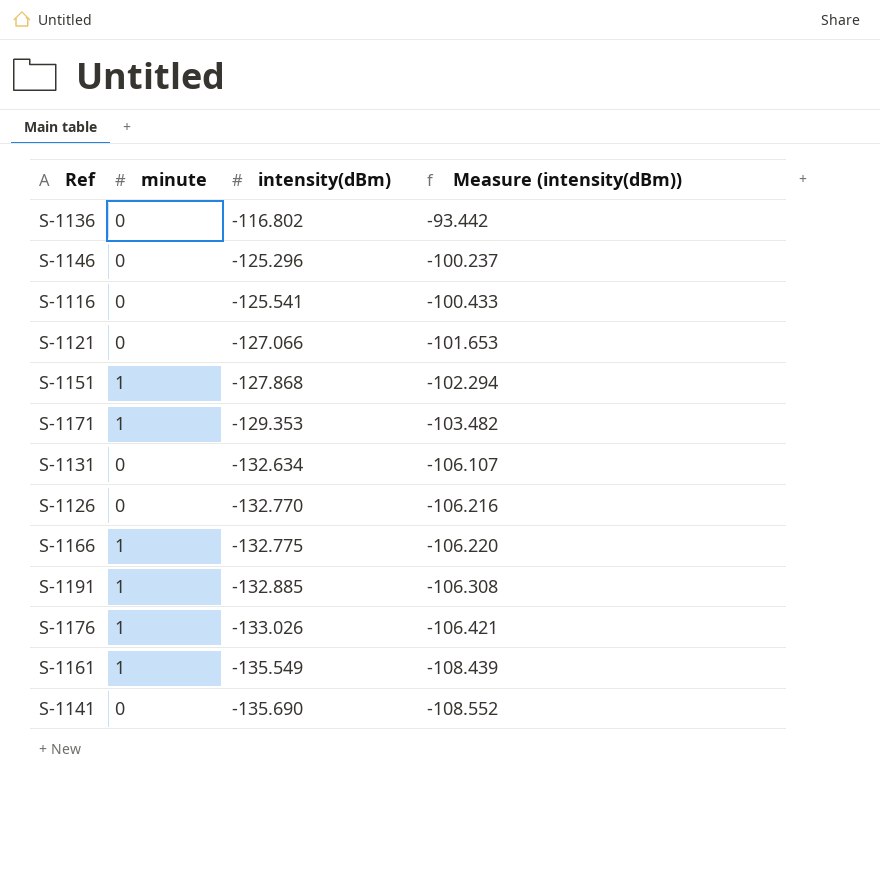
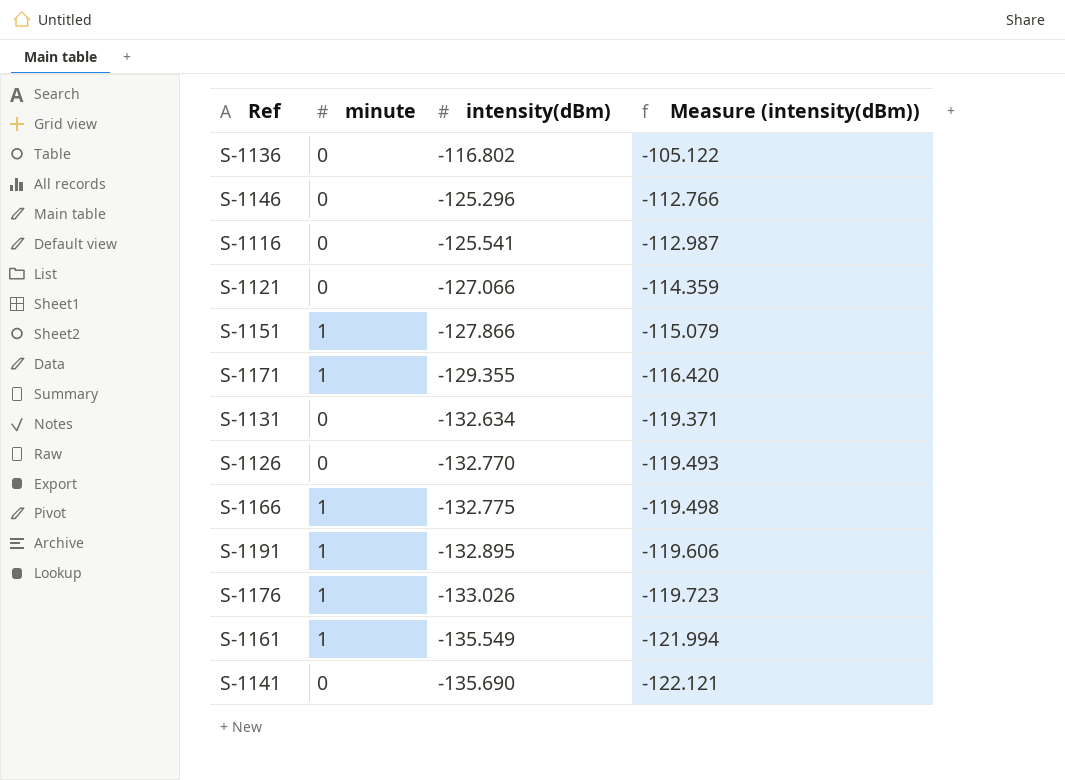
column Measure (intensity(dBm)) | formula: [intensity(dBm)] * 0.8 -> [intensity(dBm)] * 0.9
S-1151 | intensity(dBm): -127.868 -> -127.866
S-1171 | intensity(dBm): -129.353 -> -129.355
S-1191 | intensity(dBm): -132.885 -> -132.895

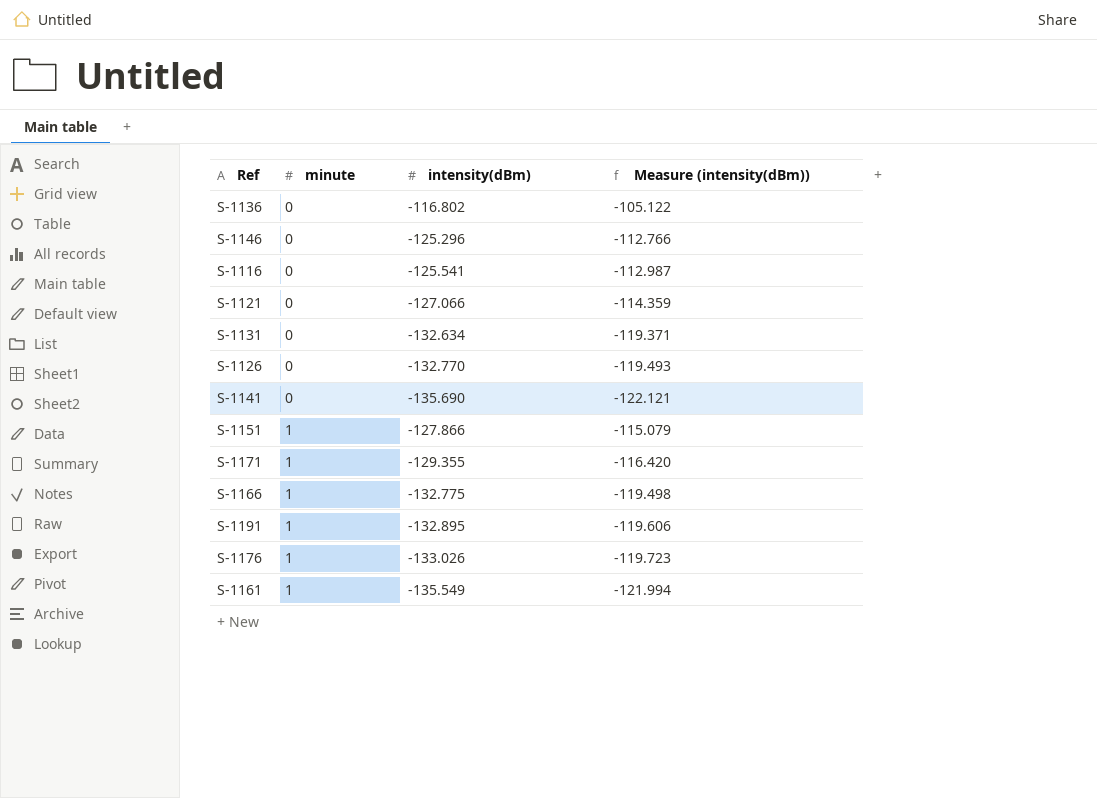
row order: intensity(dBm) descending -> minute ascending

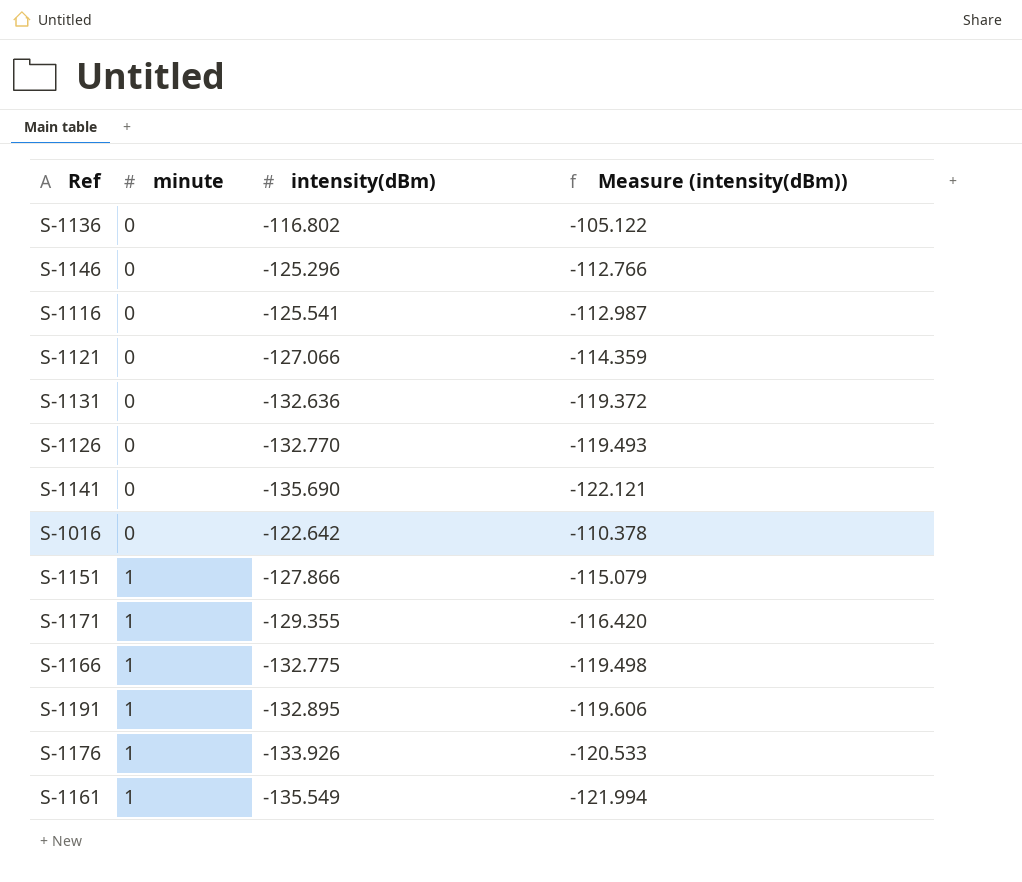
S-1131 | intensity(dBm): -132.634 -> -132.636
S-1131 | Measure (intensity(dBm)): -119.371 -> -119.372
row S-1016: none -> 0 | -122.642 | -110.378
S-1176 | intensity(dBm): -133.026 -> -133.926
S-1176 | Measure (intensity(dBm)): -119.723 -> -120.533

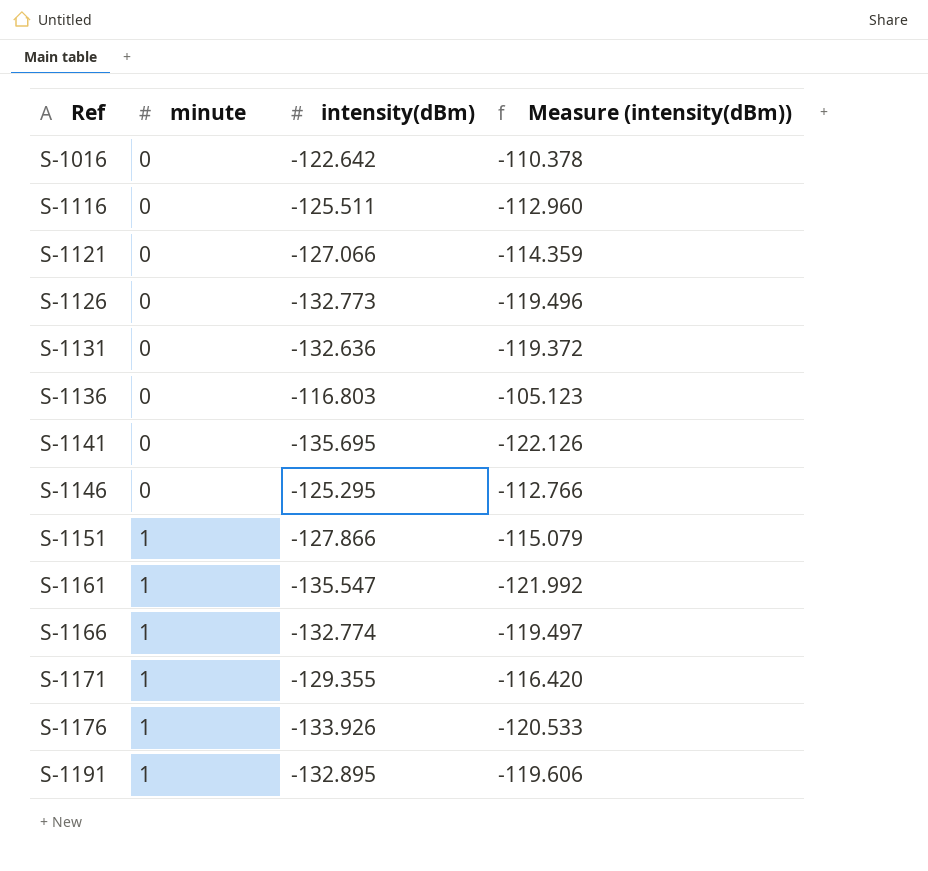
row order: minute ascending -> Ref ascending
S-1116 | intensity(dBm): -125.541 -> -125.511
S-1116 | Measure (intensity(dBm)): -112.987 -> -112.960
S-1126 | intensity(dBm): -132.770 -> -132.773
S-1126 | Measure (intensity(dBm)): -119.493 -> -119.496
S-1136 | intensity(dBm): -116.802 -> -116.803
S-1136 | Measure (intensity(dBm)): -105.122 -> -105.123
S-1141 | intensity(dBm): -135.690 -> -135.695
S-1141 | Measure (intensity(dBm)): -122.121 -> -122.126
S-1146 | intensity(dBm): -125.296 -> -125.295
S-1161 | intensity(dBm): -135.549 -> -135.547
S-1161 | Measure (intensity(dBm)): -121.994 -> -121.992
S-1166 | intensity(dBm): -132.775 -> -132.774
S-1166 | Measure (intensity(dBm)): -119.498 -> -119.497

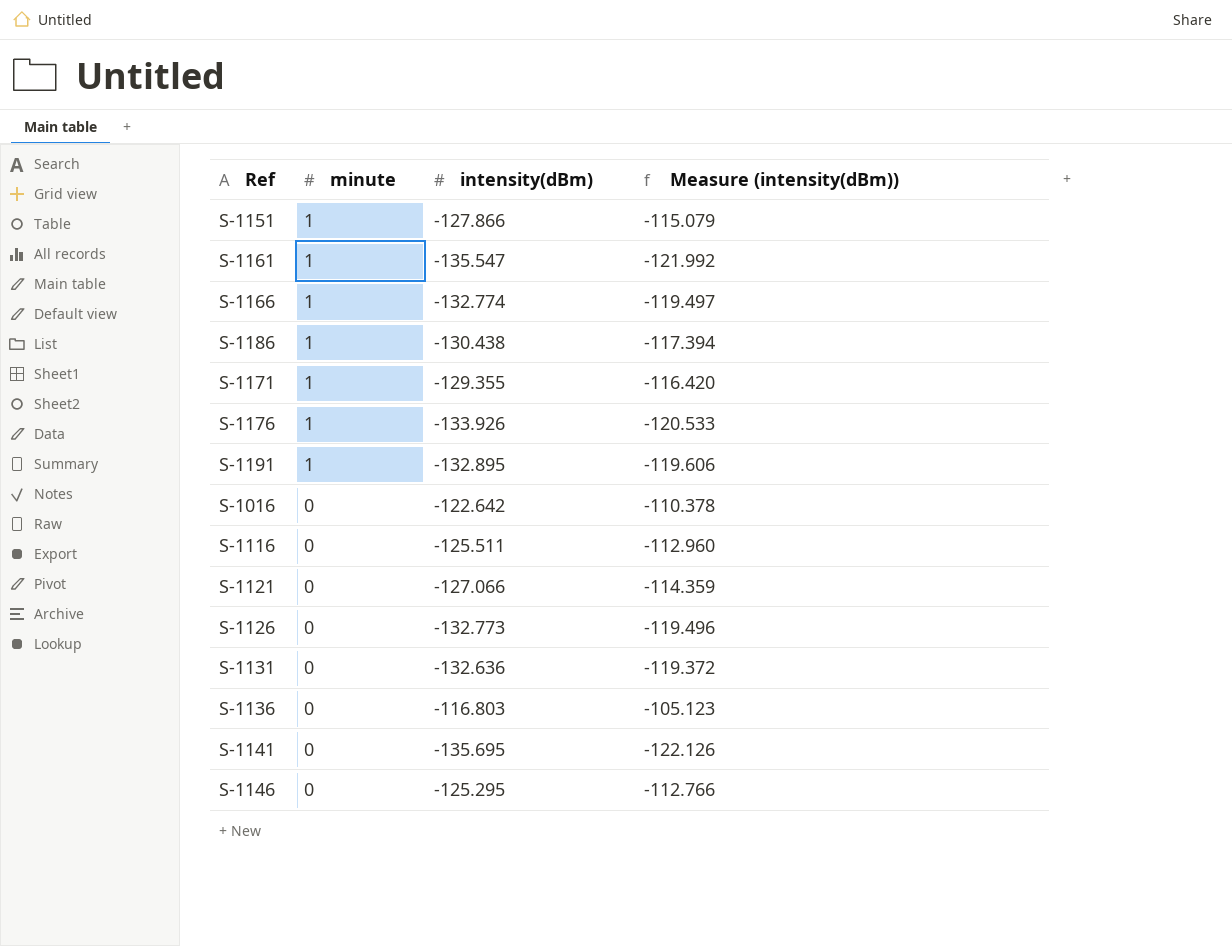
row order: Ref ascending -> minute descending
row S-1186: none -> 1 | -130.438 | -117.394

